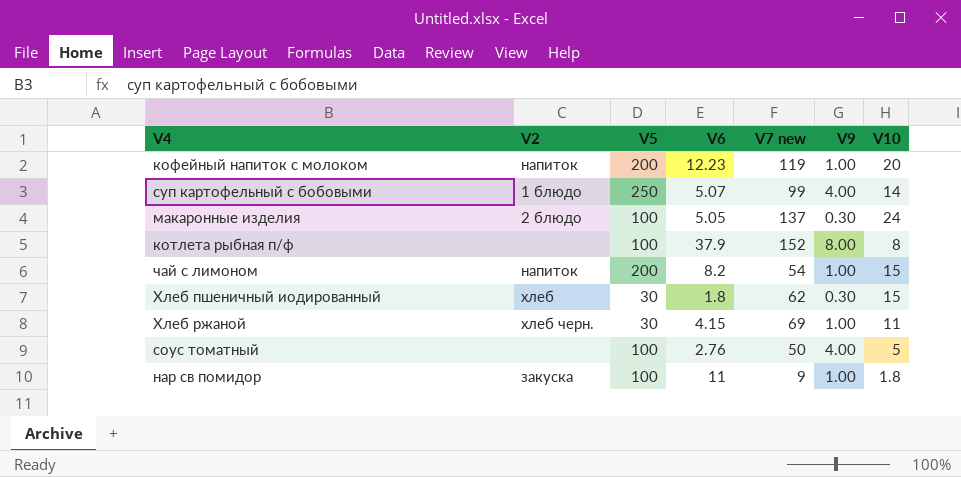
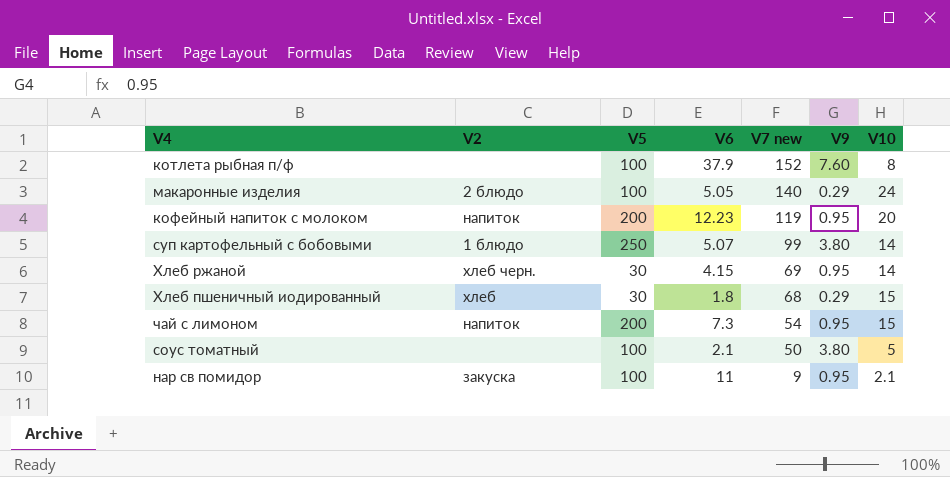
row order: none -> V7 new descending
котлета рыбная п/ф | V9: 8.00 -> 7.60
макаронные изделия | V7 new: 137 -> 140
макаронные изделия | V9: 0.30 -> 0.29
кофейный напиток с молоком | V9: 1.00 -> 0.95
суп картофельный с бобовыми | V9: 4.00 -> 3.80
Хлеб ржаной | V9: 1.00 -> 0.95
Хлеб ржаной | V10: 11 -> 14
Хлеб пшеничный иодированный | V7 new: 62 -> 68
Хлеб пшеничный иодированный | V9: 0.30 -> 0.29
чай с лимоном | V6: 8.2 -> 7.3
чай с лимоном | V9: 1.00 -> 0.95
соус томатный | V6: 2.76 -> 2.1
соус томатный | V9: 4.00 -> 3.80
нар св помидор | V9: 1.00 -> 0.95
нар св помидор | V10: 1.8 -> 2.1

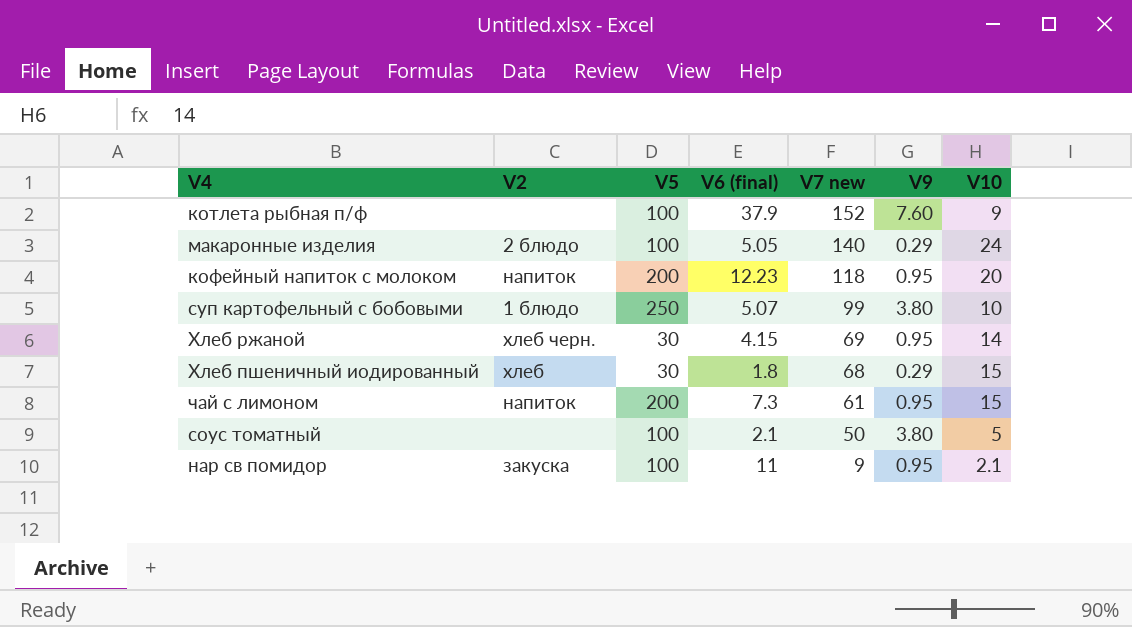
column name: V6 -> V6 (final)
котлета рыбная п/ф | V10: 8 -> 9
кофейный напиток с молоком | V7 new: 119 -> 118
суп картофельный с бобовыми | V10: 14 -> 10
чай с лимоном | V7 new: 54 -> 61

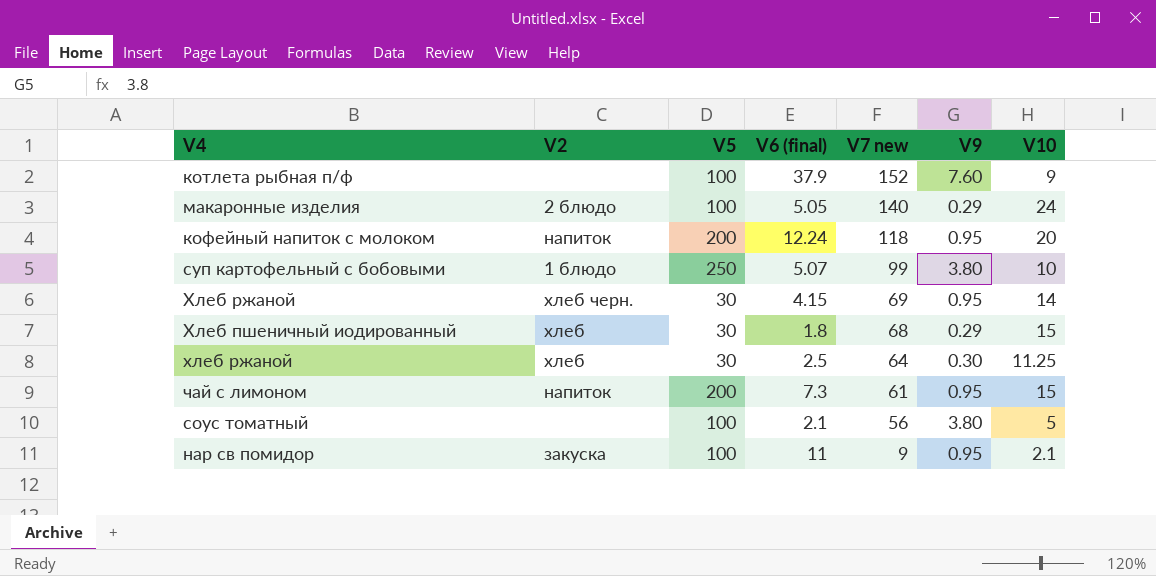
кофейный напиток с молоком | V6 (final): 12.23 -> 12.24
row хлеб ржаной: none -> хлеб | 30 | 2.5 | 64 | 0.30 | 11.25
соус томатный | V7 new: 50 -> 56

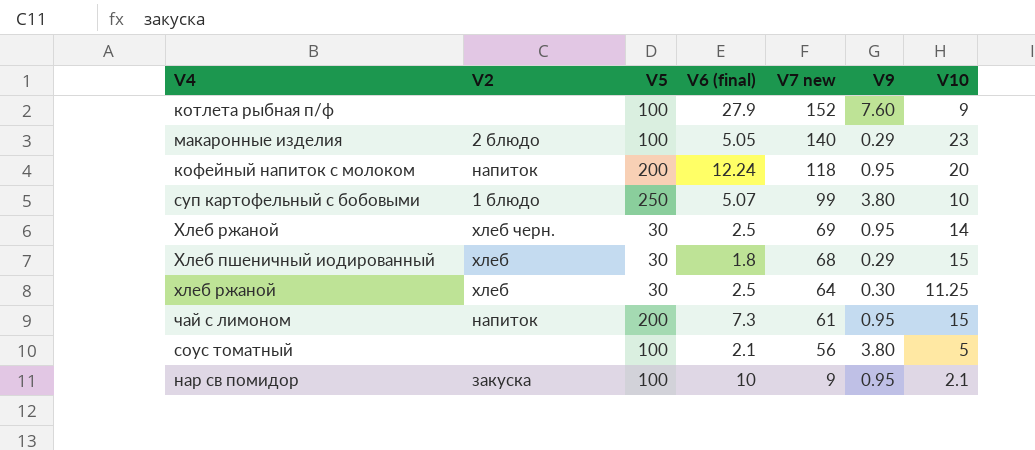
котлета рыбная п/ф | V6 (final): 37.9 -> 27.9
макаронные изделия | V10: 24 -> 23
Хлеб ржаной | V6 (final): 4.15 -> 2.5
нар св помидор | V6 (final): 11 -> 10

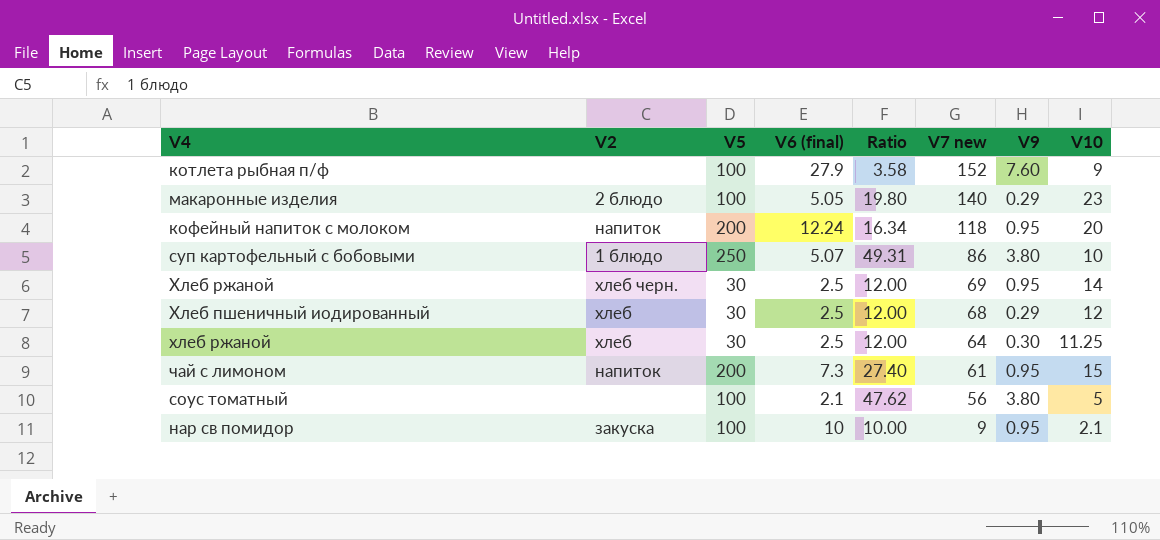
column Ratio | formula: none -> [V5] / [V6 (final)]
суп картофельный с бобовыми | V7 new: 99 -> 86
Хлеб пшеничный иодированный | V6 (final): 1.8 -> 2.5
Хлеб пшеничный иодированный | V10: 15 -> 12

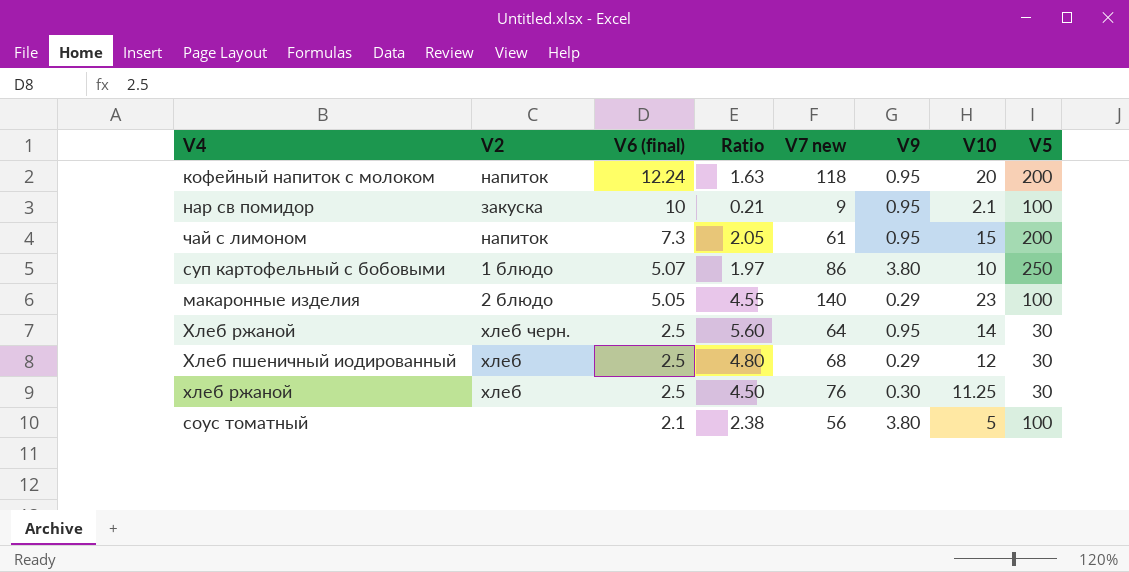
row order: V7 new descending -> V6 (final) descending
column Ratio | formula: [V5] / [V6 (final)] -> [V10] / [V6 (final)]
column V5 | position: 3 -> 8
row котлета рыбная п/ф: none | 100 | 27.9 | 3.58 | 152 | 7.60 | 9 -> none
Хлеб ржаной | V7 new: 69 -> 64
хлеб ржаной | V7 new: 64 -> 76

